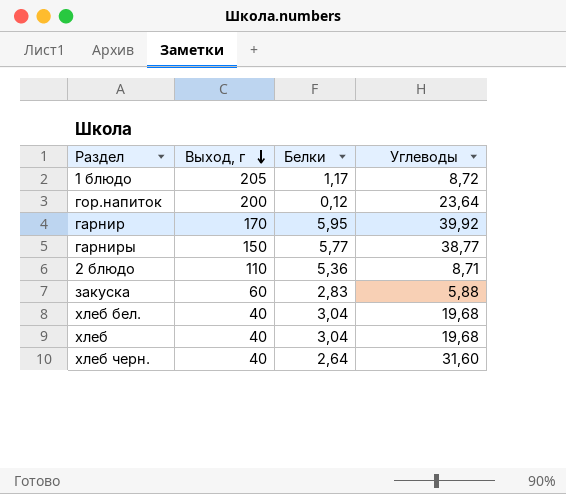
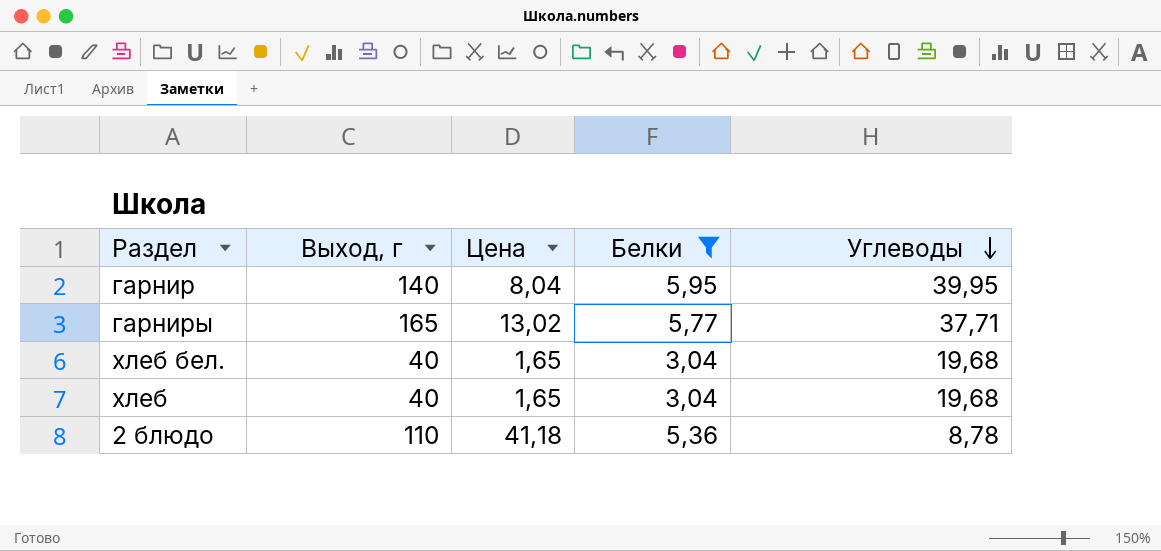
filter: none -> Белки >= 3,04
row order: Выход, г descending -> Углеводы descending
column Цена | position: none -> 3
гарнир | Выход, г: 170 -> 140
гарнир | Углеводы: 39,92 -> 39,95
гарниры | Выход, г: 150 -> 165
гарниры | Углеводы: 38,77 -> 37,71
2 блюдо | Углеводы: 8,71 -> 8,78

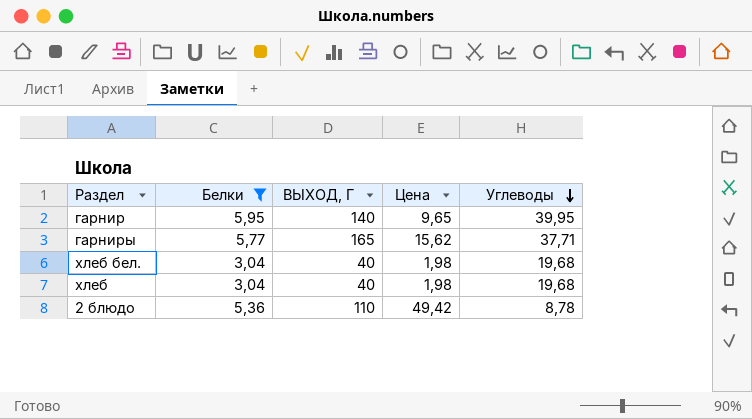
column Белки | position: 4 -> 2
column name: Выход, г -> ВЫХОД, Г
гарнир | Цена: 8,04 -> 9,65
гарниры | Цена: 13,02 -> 15,62
хлеб бел. | Цена: 1,65 -> 1,98
хлеб | Цена: 1,65 -> 1,98
2 блюдо | Цена: 41,18 -> 49,42

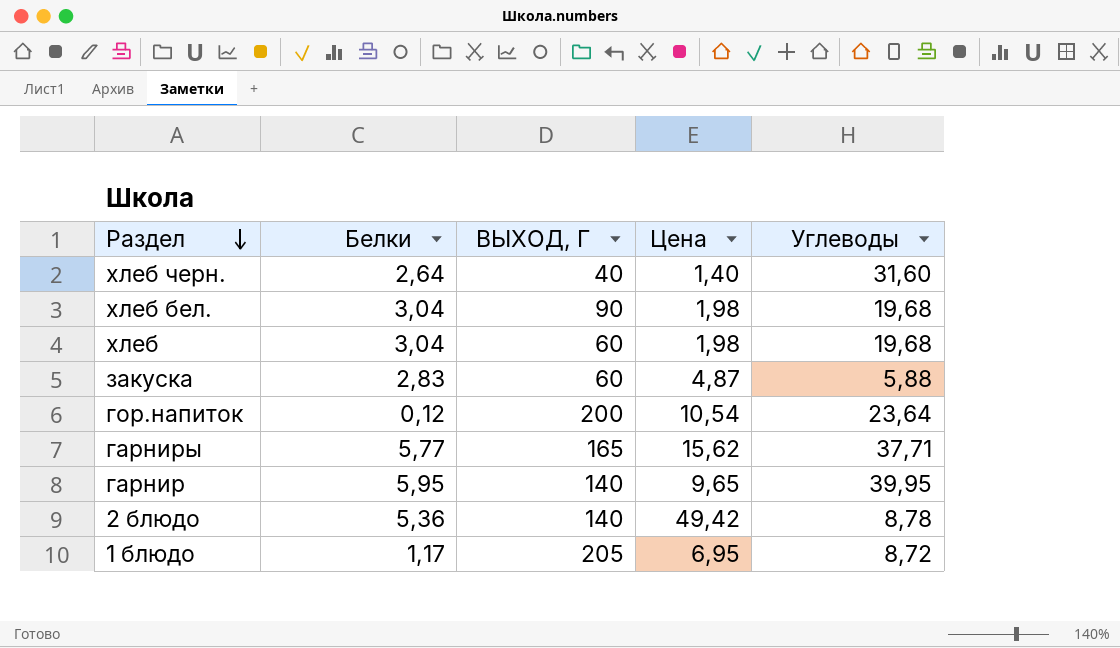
filter: Белки >= 3,04 -> none
row order: Углеводы descending -> Раздел descending
хлеб бел. | ВЫХОД, Г: 40 -> 90
хлеб | ВЫХОД, Г: 40 -> 60
2 блюдо | ВЫХОД, Г: 110 -> 140

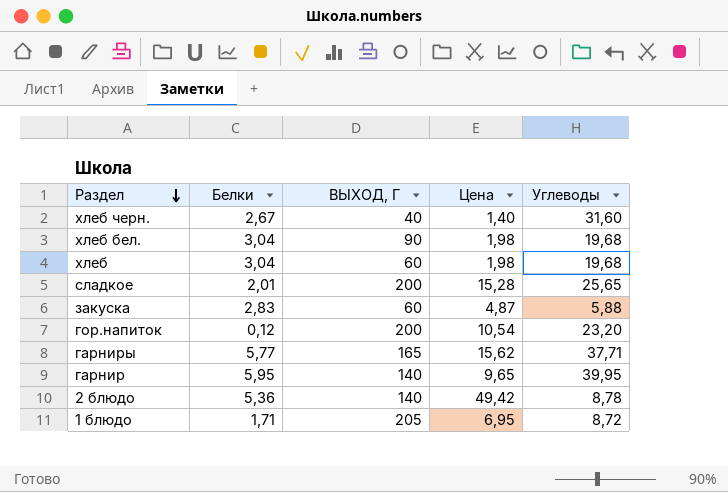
хлеб черн. | Белки: 2,64 -> 2,67
row сладкое: none -> 2,01 | 200 | 15,28 | 25,65
гор.напиток | Углеводы: 23,64 -> 23,20
1 блюдо | Белки: 1,17 -> 1,71

